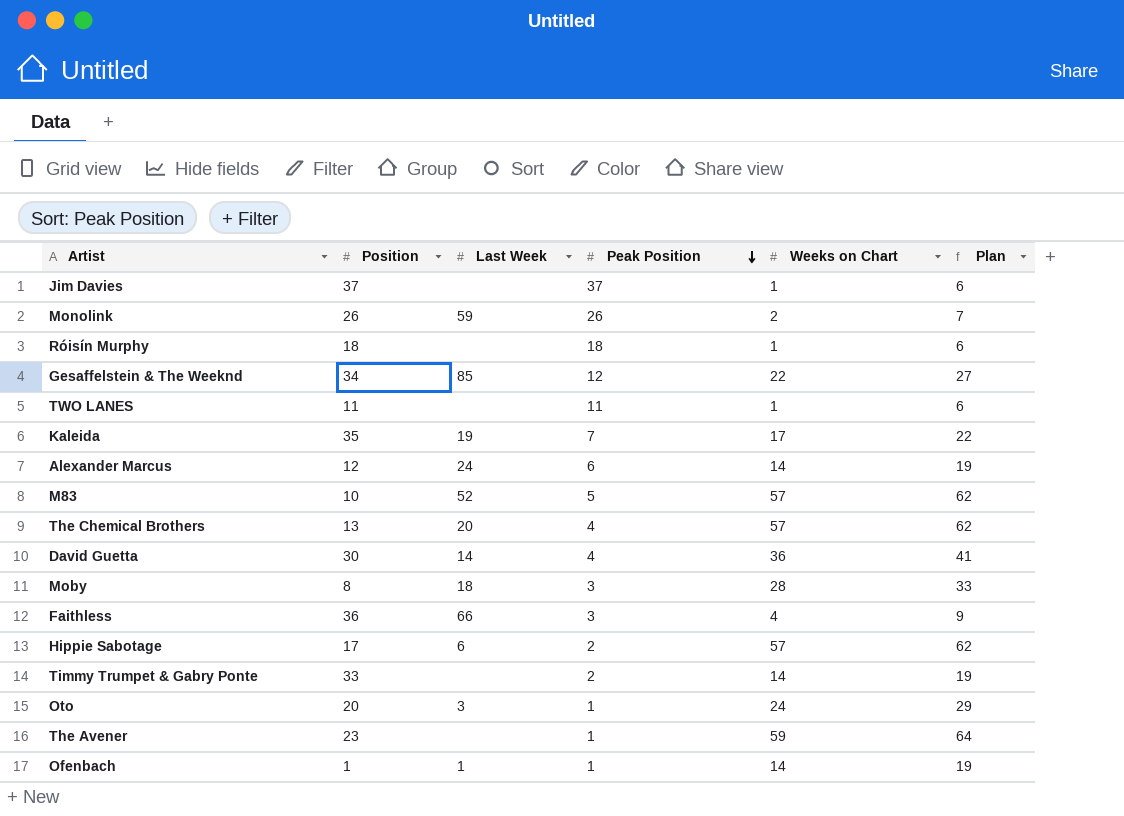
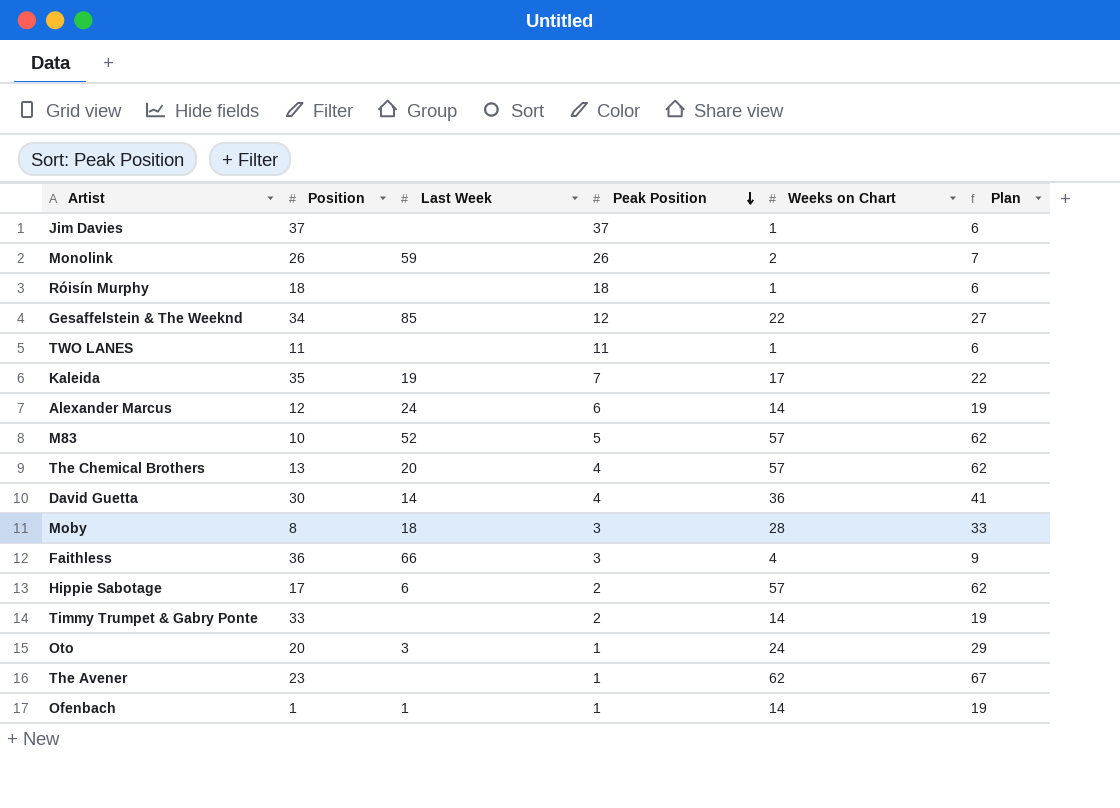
The Avener | Weeks on Chart: 59 -> 62
The Avener | Plan: 64 -> 67

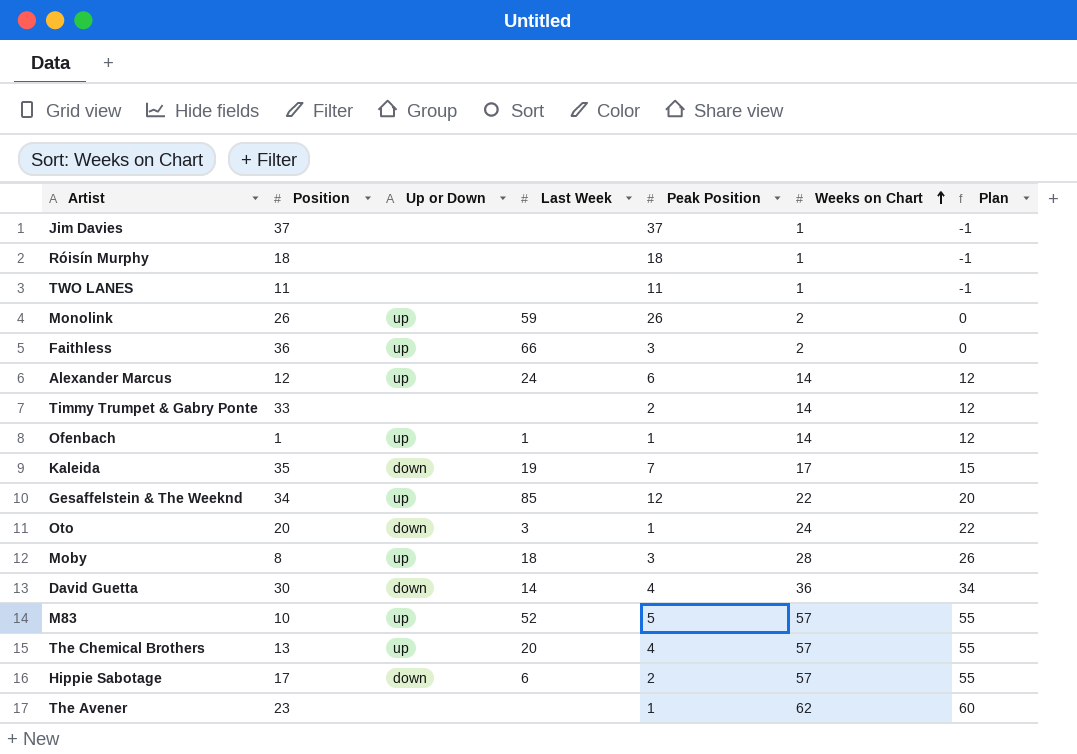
row order: Peak Position descending -> Weeks on Chart ascending
column Up or Down | position: none -> 3
column Plan | formula: [Weeks on Chart] + 5 -> [Weeks on Chart] - 2
Faithless | Weeks on Chart: 4 -> 2

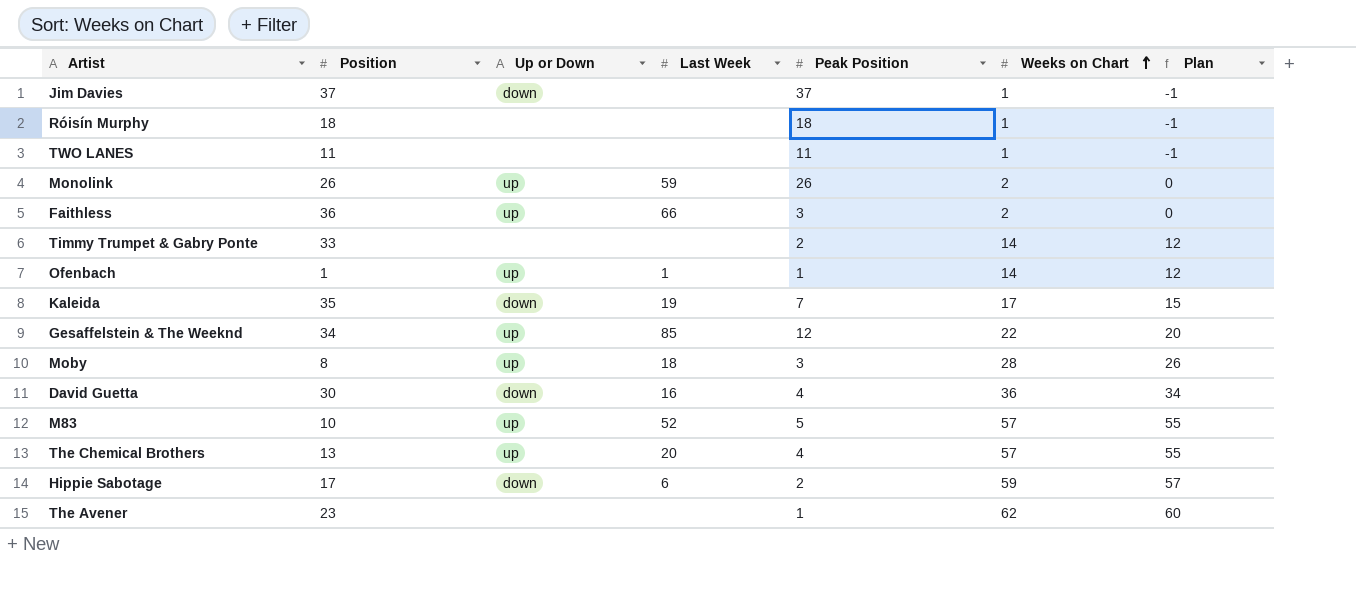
row Alexander Marcus: 12 | up | 24 | 6 | 14 | 12 -> none
row Oto: 20 | down | 3 | 1 | 24 | 22 -> none
Jim Davies | Up or Down: none -> down
David Guetta | Last Week: 14 -> 16
Hippie Sabotage | Weeks on Chart: 57 -> 59
Hippie Sabotage | Plan: 55 -> 57

